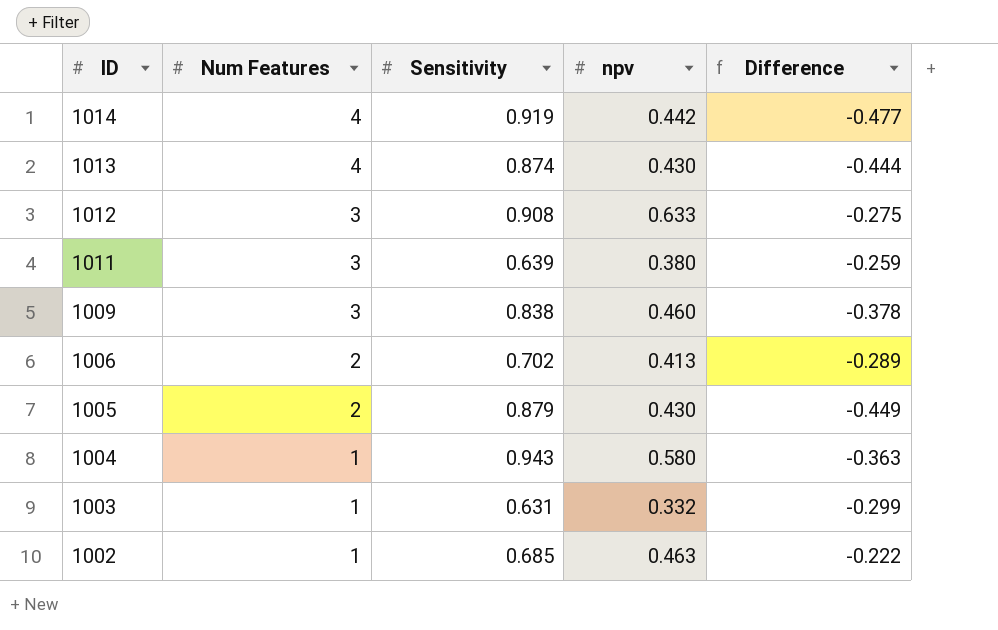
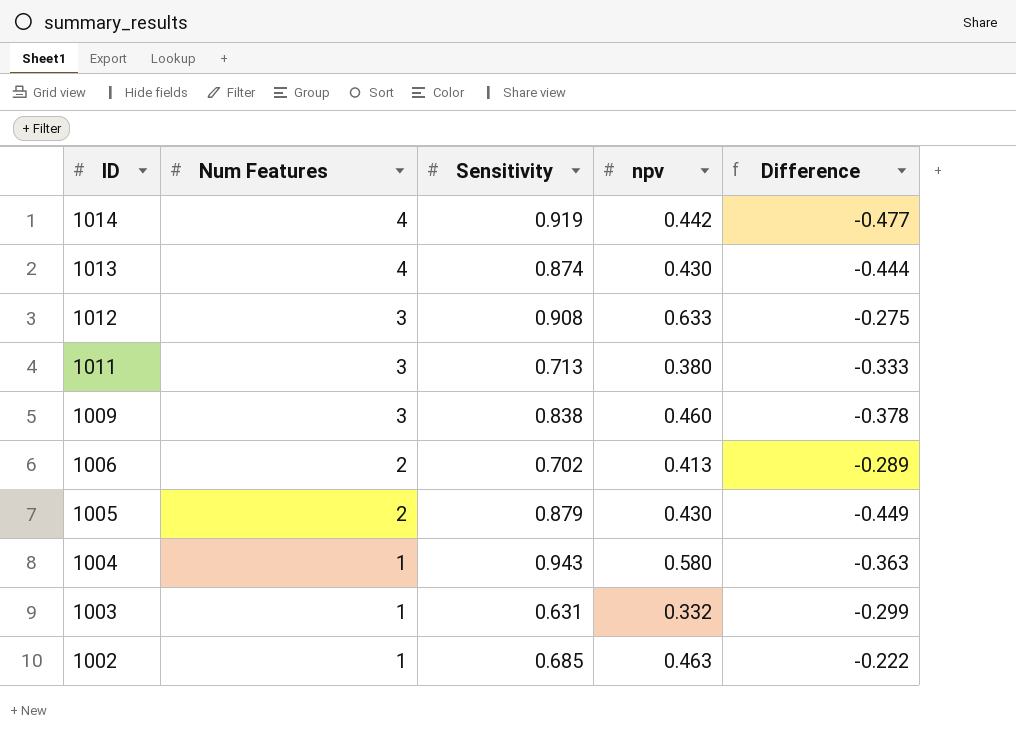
1011 | Sensitivity: 0.639 -> 0.713
1011 | Difference: -0.259 -> -0.333

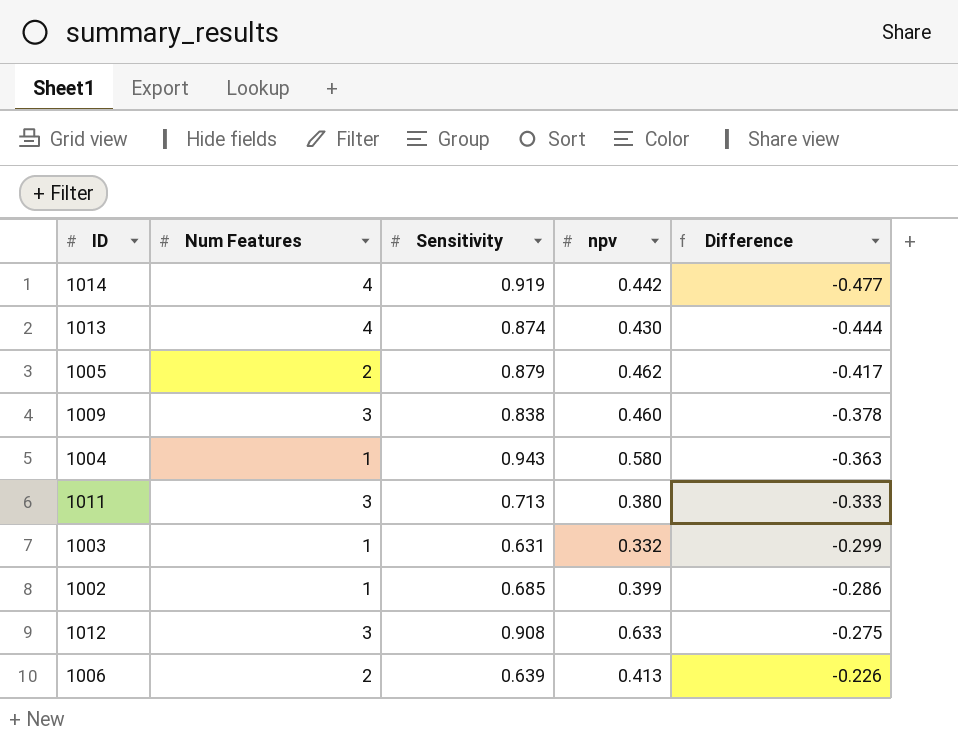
row order: ID descending -> Difference ascending
1005 | npv: 0.430 -> 0.462
1005 | Difference: -0.449 -> -0.417
1002 | npv: 0.463 -> 0.399
1002 | Difference: -0.222 -> -0.286
1006 | Sensitivity: 0.702 -> 0.639
1006 | Difference: -0.289 -> -0.226

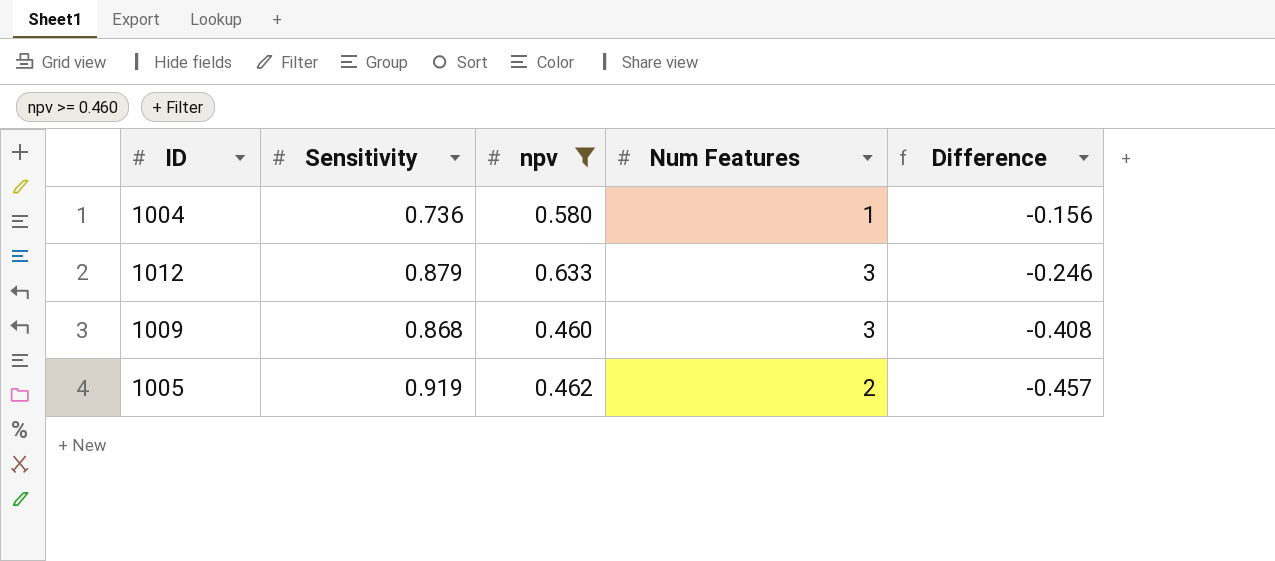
filter: none -> npv >= 0.460
row order: Difference ascending -> Difference descending
column Num Features | position: 2 -> 4
1004 | Sensitivity: 0.943 -> 0.736
1004 | Difference: -0.363 -> -0.156
1012 | Sensitivity: 0.908 -> 0.879
1012 | Difference: -0.275 -> -0.246
1009 | Sensitivity: 0.838 -> 0.868
1009 | Difference: -0.378 -> -0.408
1005 | Sensitivity: 0.879 -> 0.919
1005 | Difference: -0.417 -> -0.457

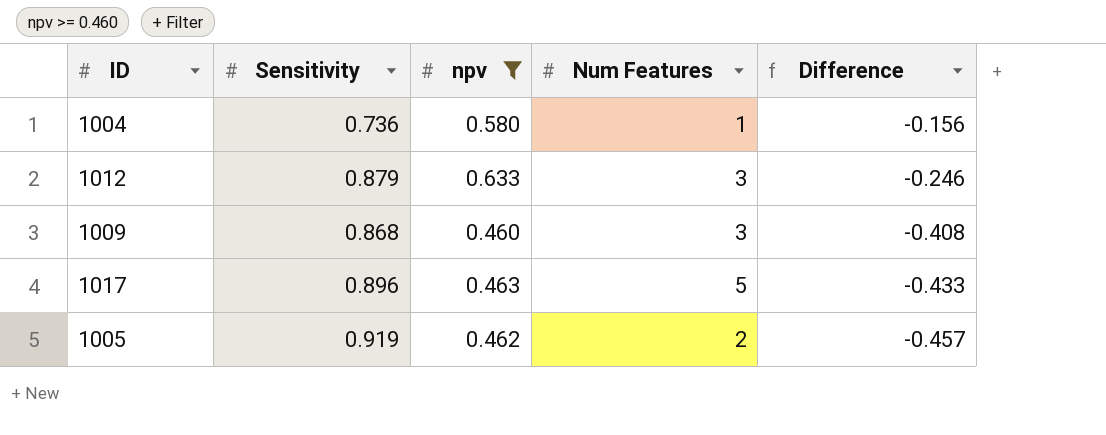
row 1017: none -> 0.896 | 0.463 | 5 | -0.433

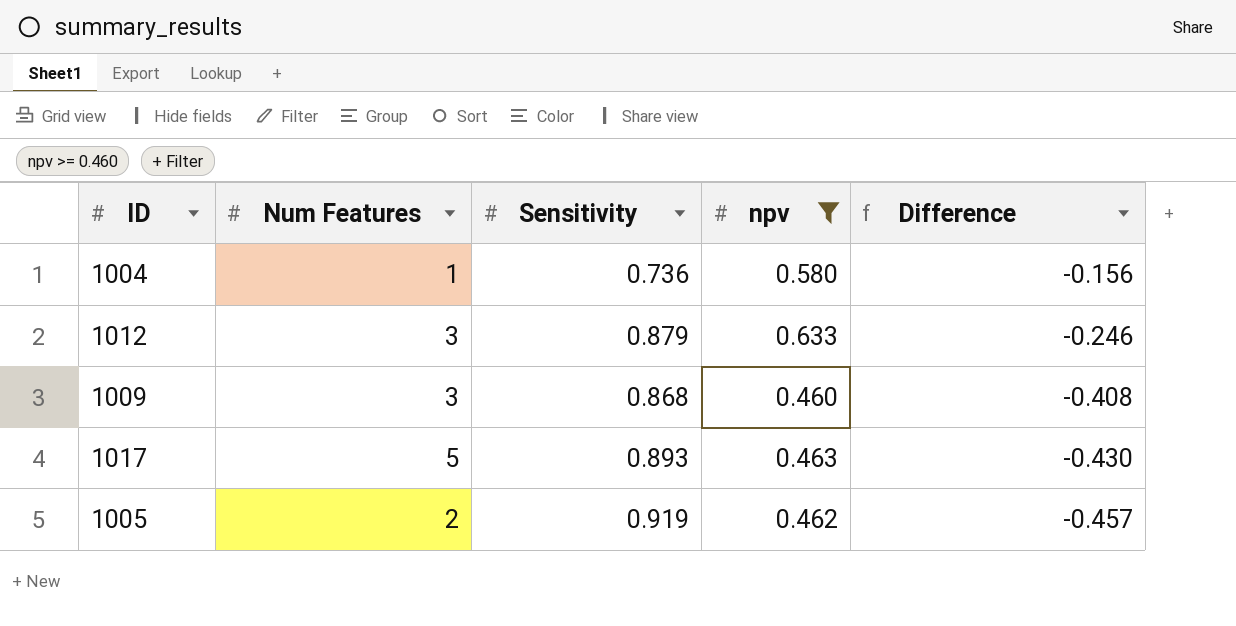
column Num Features | position: 4 -> 2
1017 | Sensitivity: 0.896 -> 0.893
1017 | Difference: -0.433 -> -0.430

